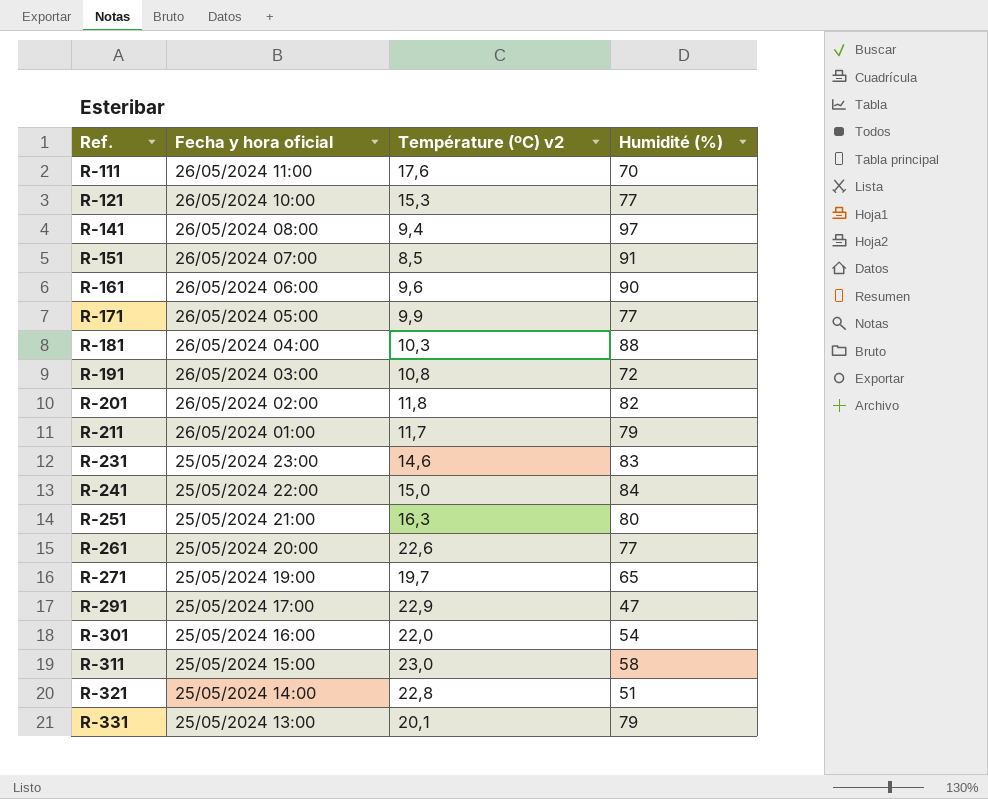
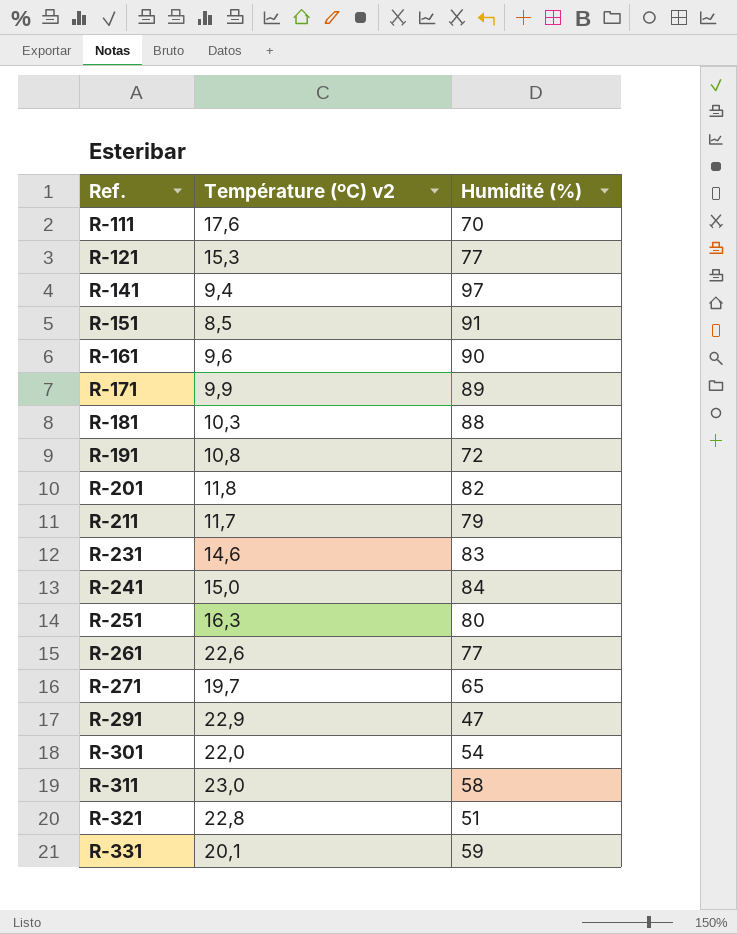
column Fecha y hora oficial | position: 2 -> none
R-171 | Humidité (%): 77 -> 89
R-331 | Humidité (%): 79 -> 59

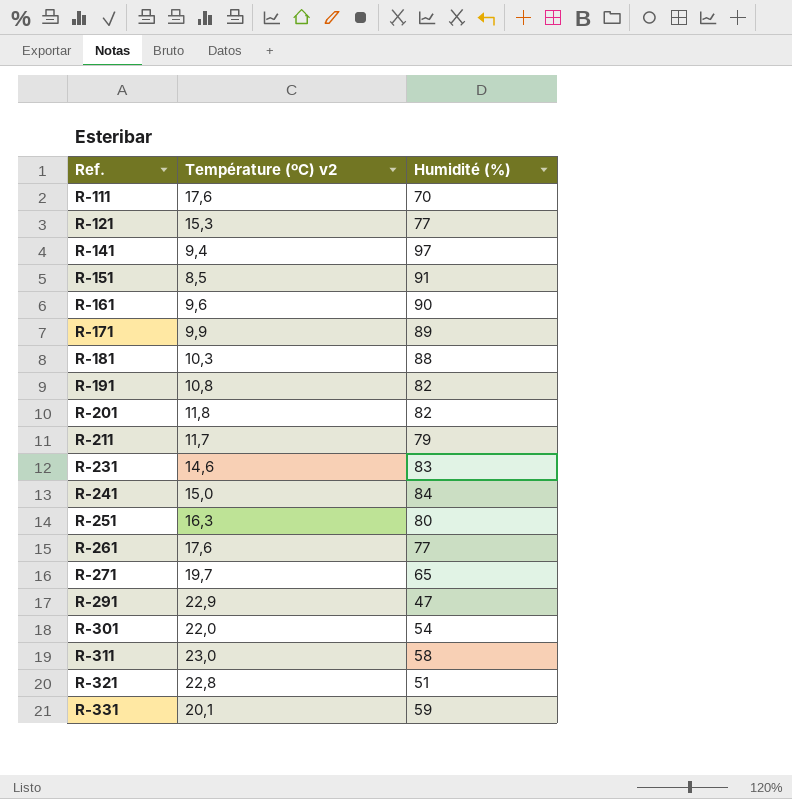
R-191 | Humidité (%): 72 -> 82
R-261 | Température (ºC) v2: 22,6 -> 17,6

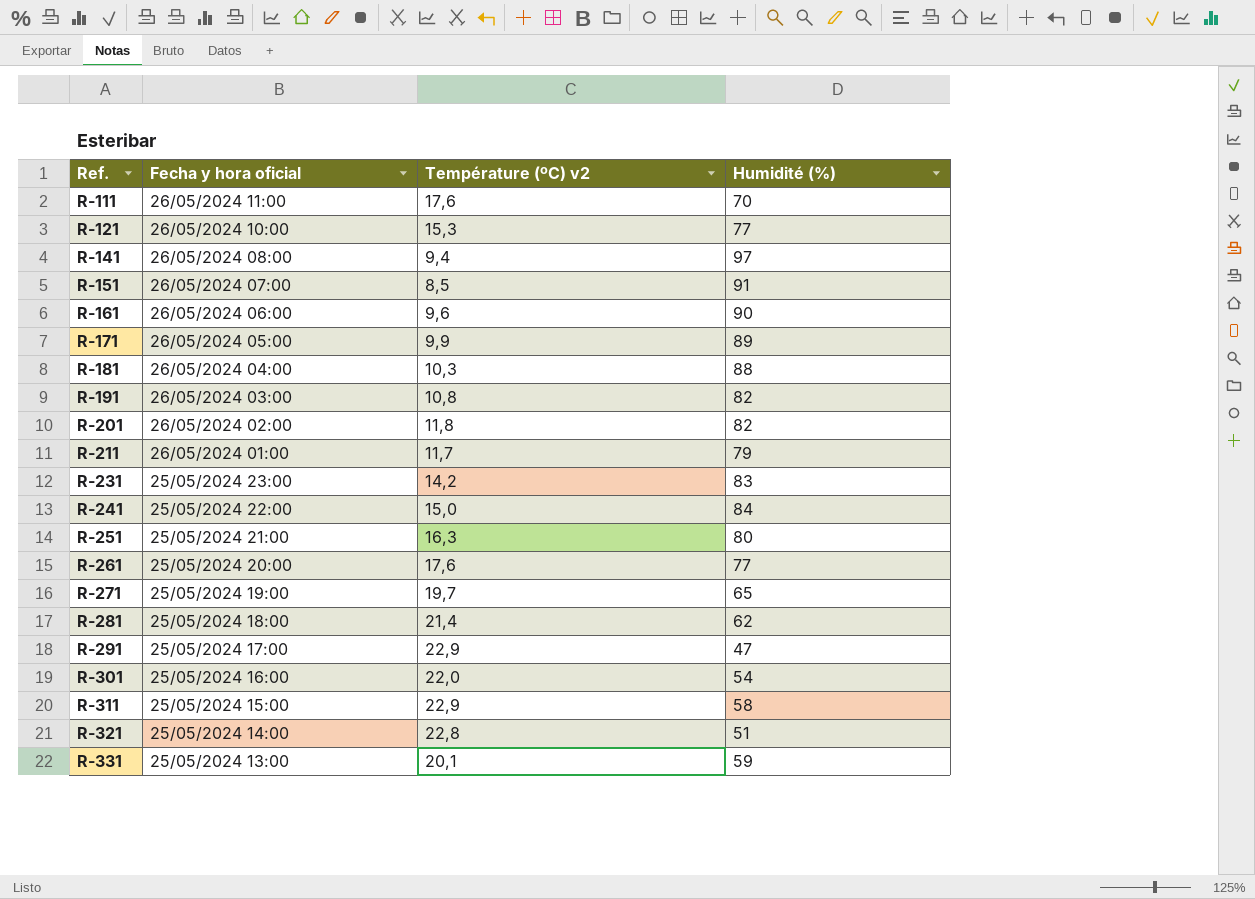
column Fecha y hora oficial | position: none -> 2
R-231 | Température (ºC) v2: 14,6 -> 14,2
row R-281: none -> 25/05/2024 18:00 | 21,4 | 62
R-311 | Température (ºC) v2: 23,0 -> 22,9

